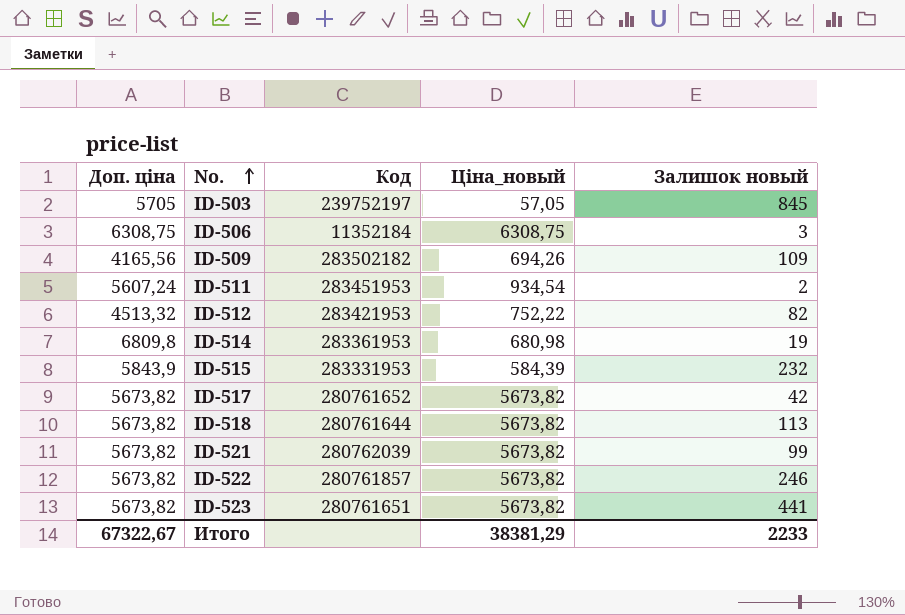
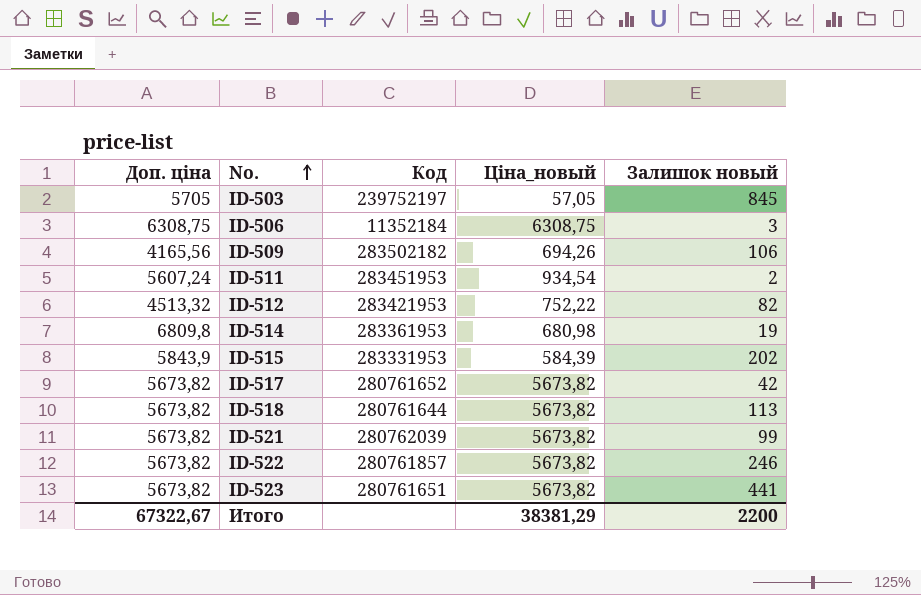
ID-509 | Залишок новый: 109 -> 106
ID-515 | Залишок новый: 232 -> 202
Итого | Залишок новый: 2233 -> 2200

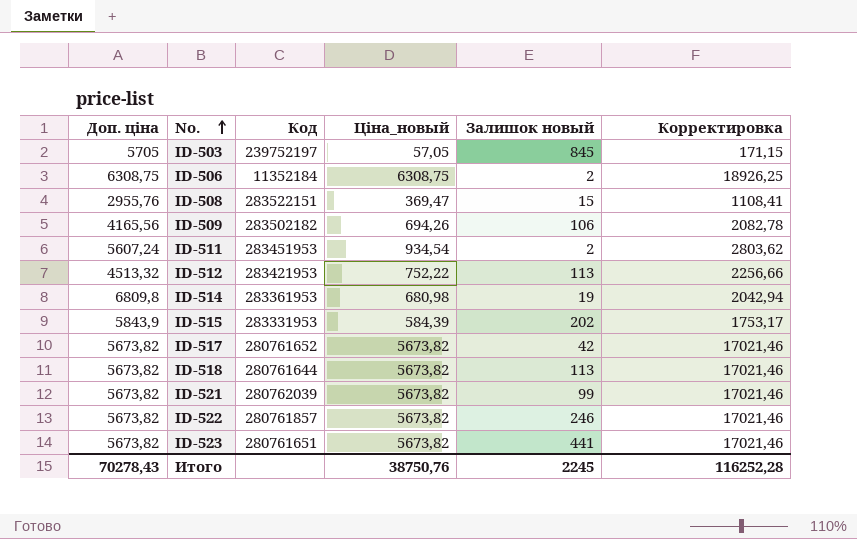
column Корректировка | formula: none -> [Ціна_новый] * 3
ID-506 | Залишок новый: 3 -> 2
row ID-508: none -> 2955,76 | 283522151 | 369,47 | 15 | 1108,41
ID-512 | Залишок новый: 82 -> 113
Итого | Доп. ціна: 67322,67 -> 70278,43
Итого | Ціна_новый: 38381,29 -> 38750,76
Итого | Залишок новый: 2200 -> 2245

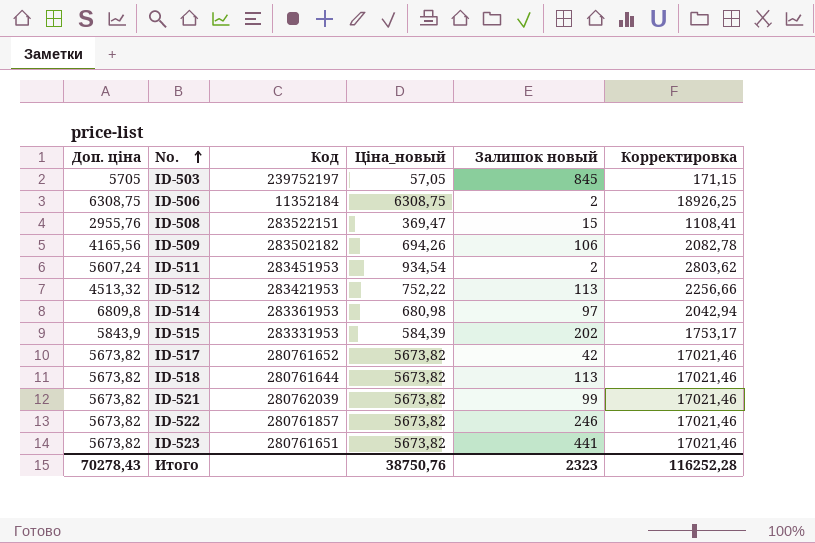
ID-514 | Залишок новый: 19 -> 97
Итого | Залишок новый: 2245 -> 2323

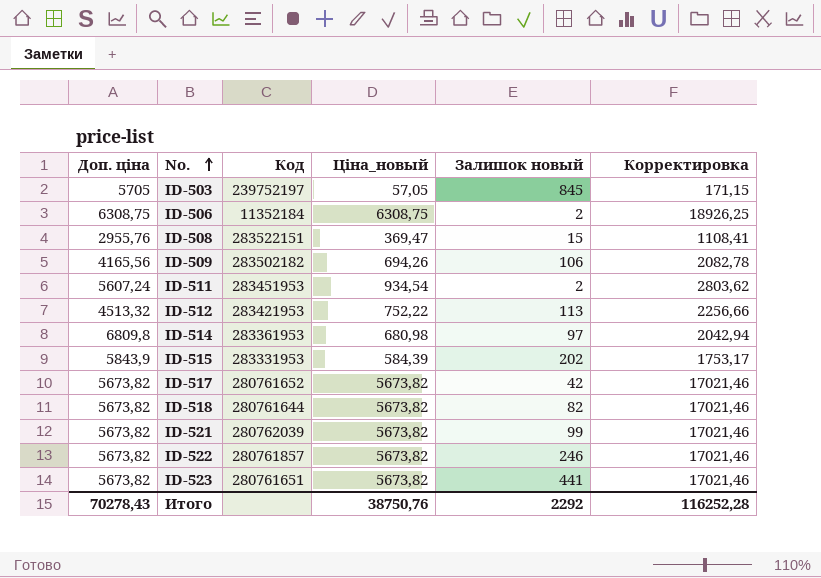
ID-518 | Залишок новый: 113 -> 82
Итого | Залишок новый: 2323 -> 2292

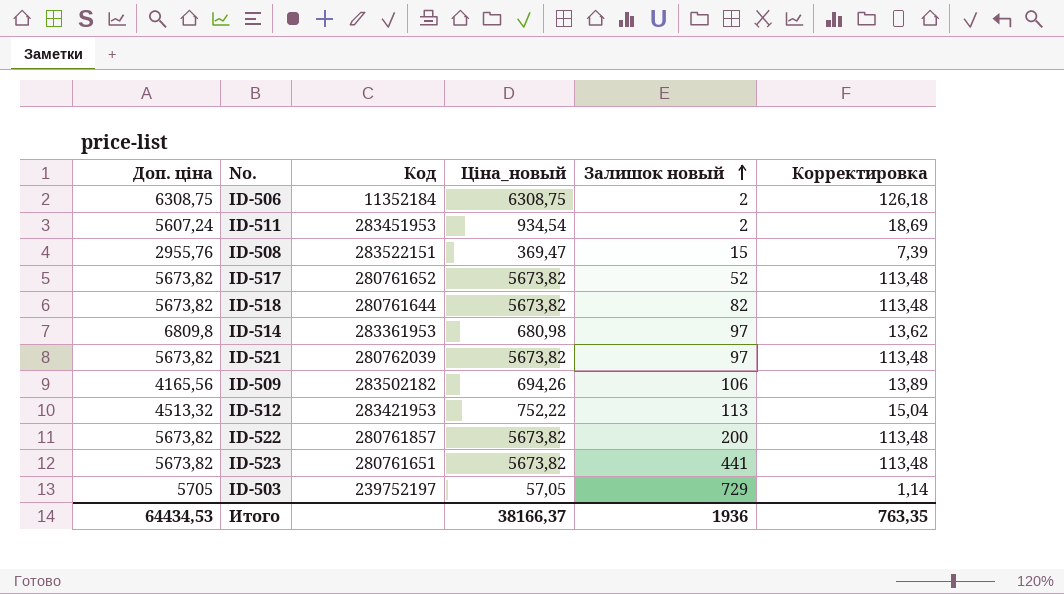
row order: No. ascending -> Залишок новый ascending
column Корректировка | formula: [Ціна_новый] * 3 -> [Ціна_новый] * 0,02
row ID-515: 5843,9 | 283331953 | 584,39 | 202 | 1753,17 -> none
ID-517 | Залишок новый: 42 -> 52
ID-521 | Залишок новый: 99 -> 97
ID-522 | Залишок новый: 246 -> 200
ID-503 | Залишок новый: 845 -> 729
Итого | Доп. ціна: 70278,43 -> 64434,53
Итого | Ціна_новый: 38750,76 -> 38166,37
Итого | Залишок новый: 2292 -> 1936
Итого | Корректировка: 116252,28 -> 763,35

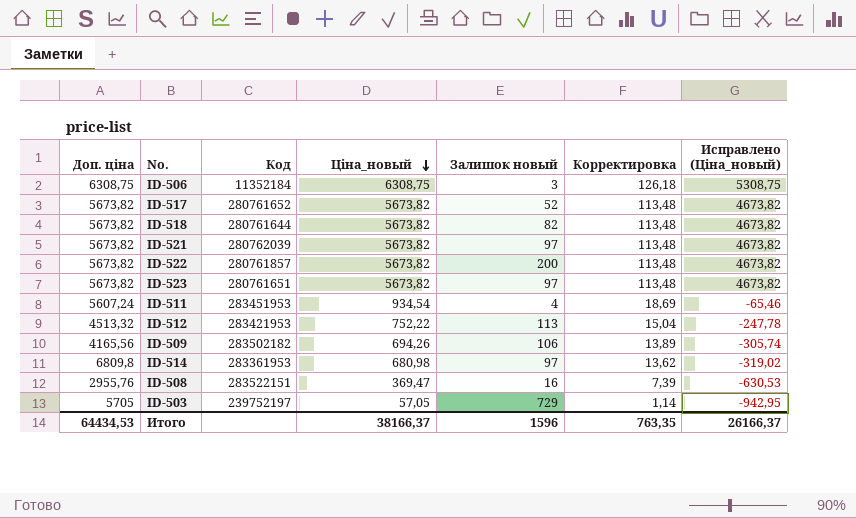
row order: Залишок новый ascending -> Ціна_новый descending
column Исправлено (Ціна_новый) | formula: none -> [Ціна_новый] - 1000
ID-506 | Залишок новый: 2 -> 3
ID-523 | Залишок новый: 441 -> 97
ID-511 | Залишок новый: 2 -> 4
ID-508 | Залишок новый: 15 -> 16
Итого | Залишок новый: 1936 -> 1596

